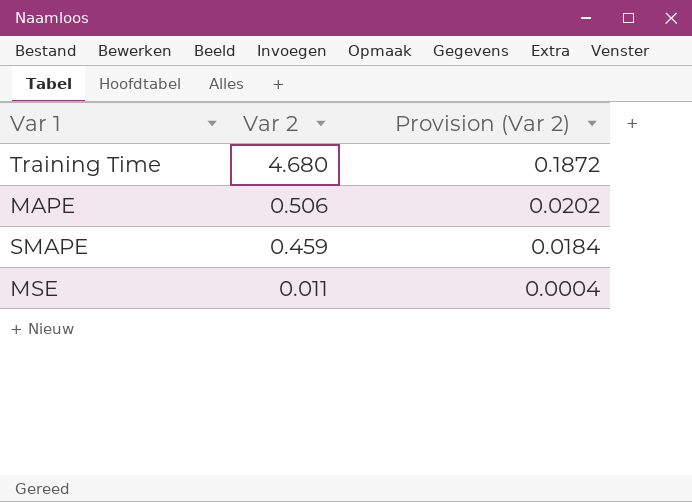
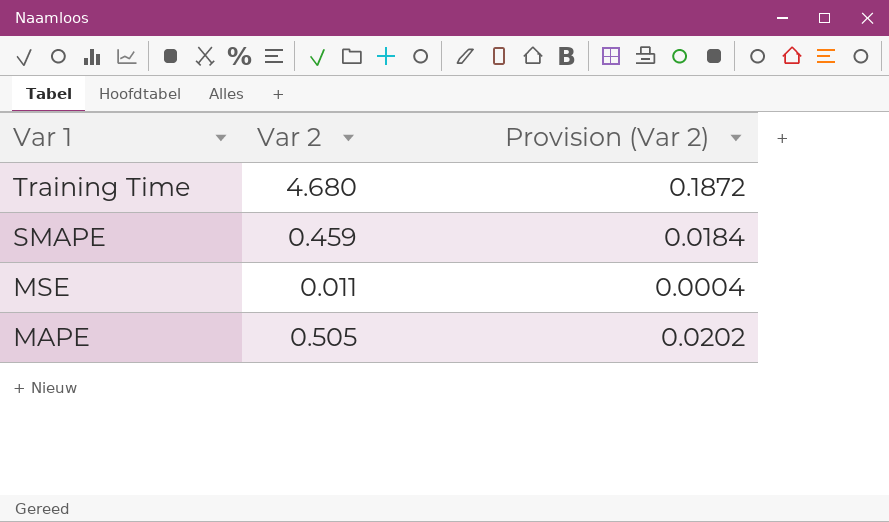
row order: Var 2 descending -> Var 1 descending
MAPE | Var 2: 0.506 -> 0.505

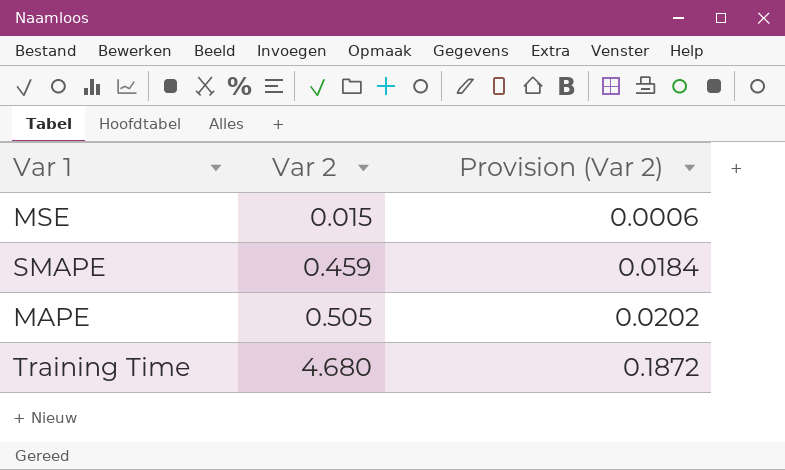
row order: Var 1 descending -> Var 2 ascending
MSE | Var 2: 0.011 -> 0.015
MSE | Provision (Var 2): 0.0004 -> 0.0006

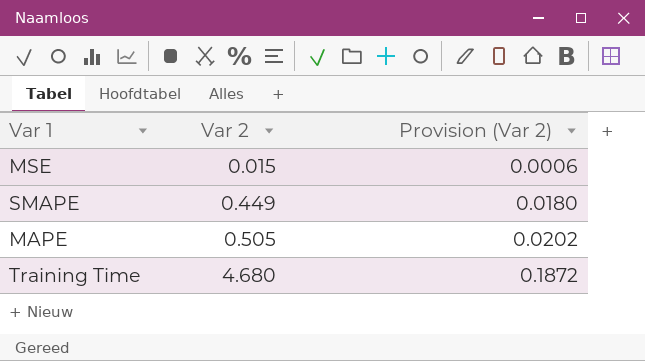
SMAPE | Var 2: 0.459 -> 0.449
SMAPE | Provision (Var 2): 0.0184 -> 0.0180

